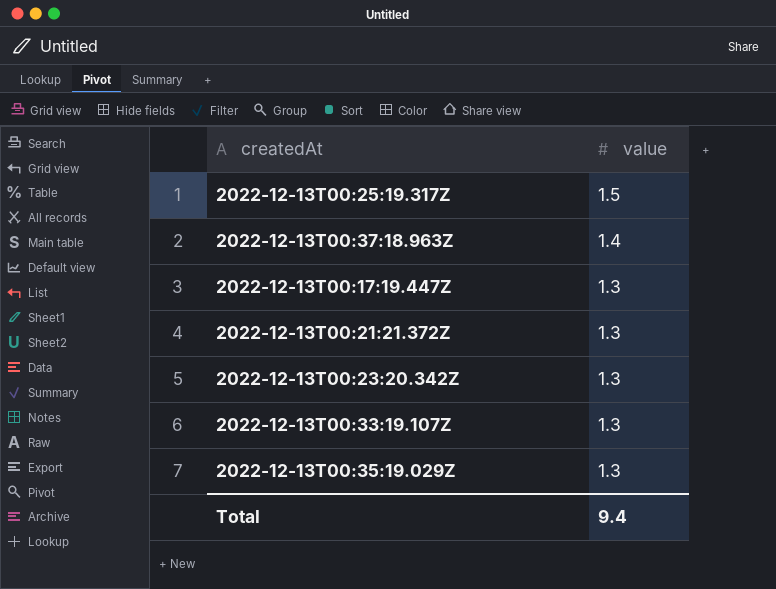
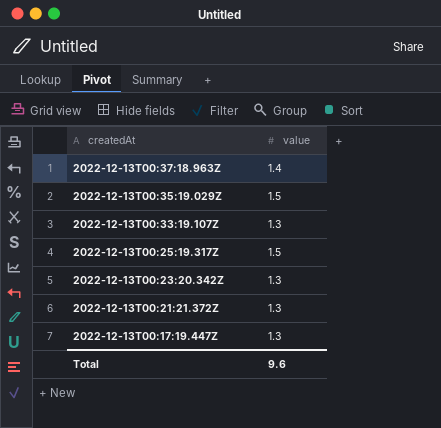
row order: value descending -> createdAt descending
2022-12-13T00:35:19.029Z | value: 1.3 -> 1.5
Total | value: 9.4 -> 9.6

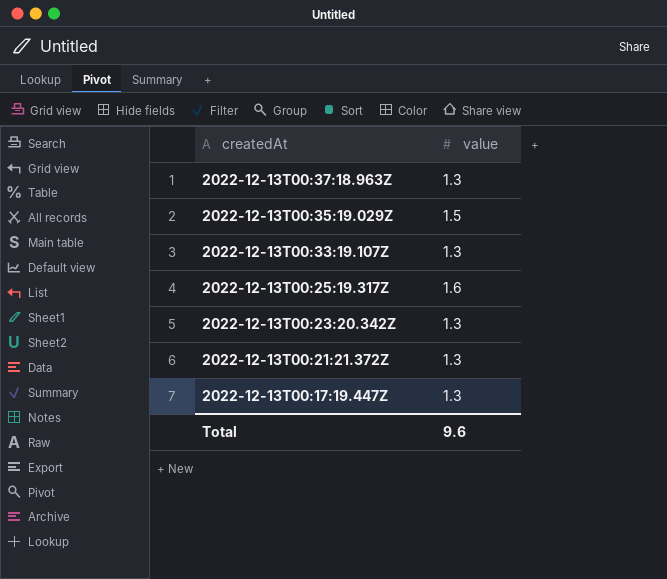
2022-12-13T00:37:18.963Z | value: 1.4 -> 1.3
2022-12-13T00:25:19.317Z | value: 1.5 -> 1.6

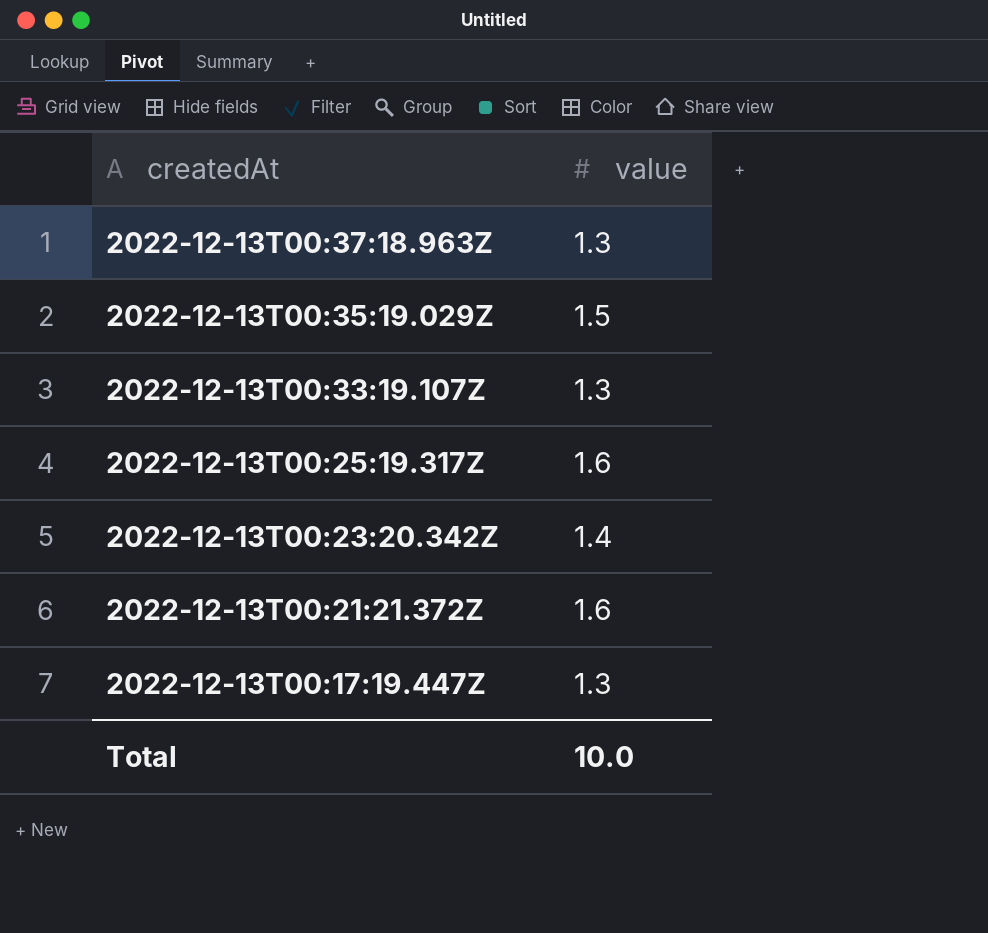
2022-12-13T00:23:20.342Z | value: 1.3 -> 1.4
2022-12-13T00:21:21.372Z | value: 1.3 -> 1.6
Total | value: 9.6 -> 10.0

